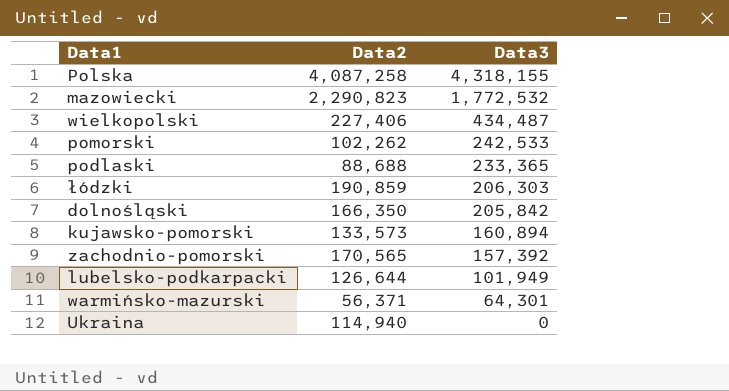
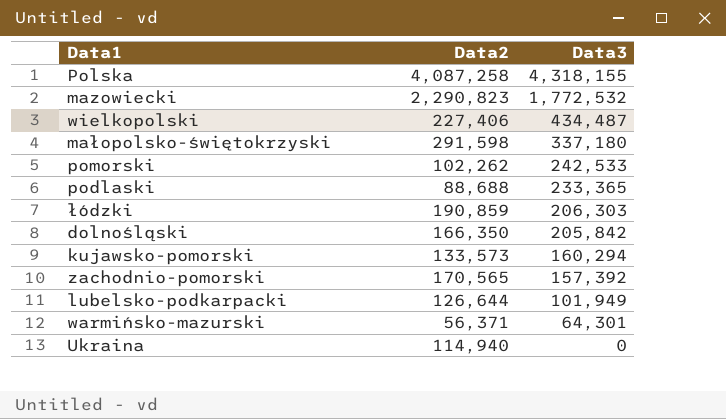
row małopolsko-świętokrzyski: none -> 291,598 | 337,180
kujawsko-pomorski | Data3: 160,894 -> 160,294

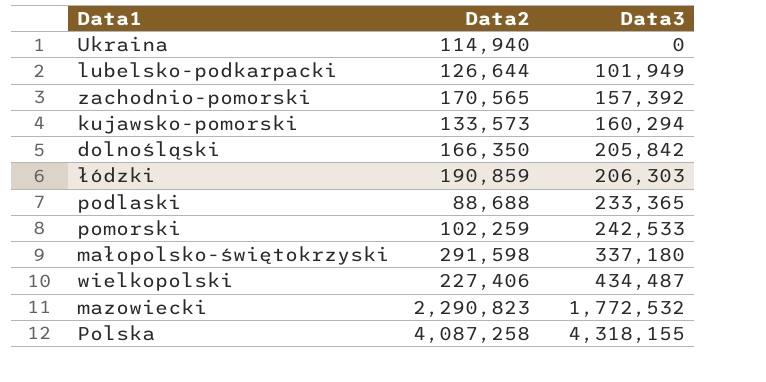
row order: Data3 descending -> Data3 ascending
row warmińsko-mazurski: 56,371 | 64,301 -> none
pomorski | Data2: 102,262 -> 102,259

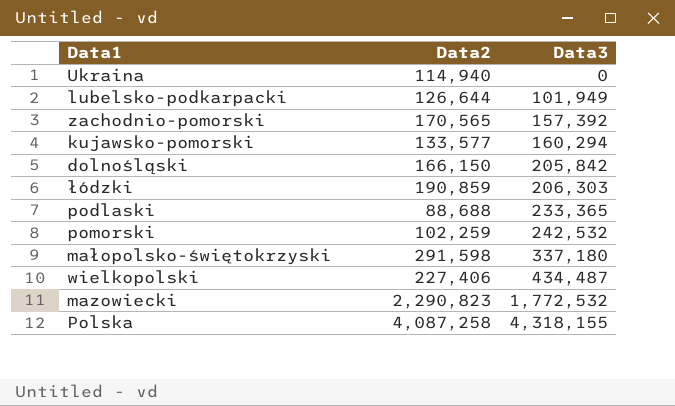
kujawsko-pomorski | Data2: 133,573 -> 133,577
dolnośląski | Data2: 166,350 -> 166,150
pomorski | Data3: 242,533 -> 242,532

